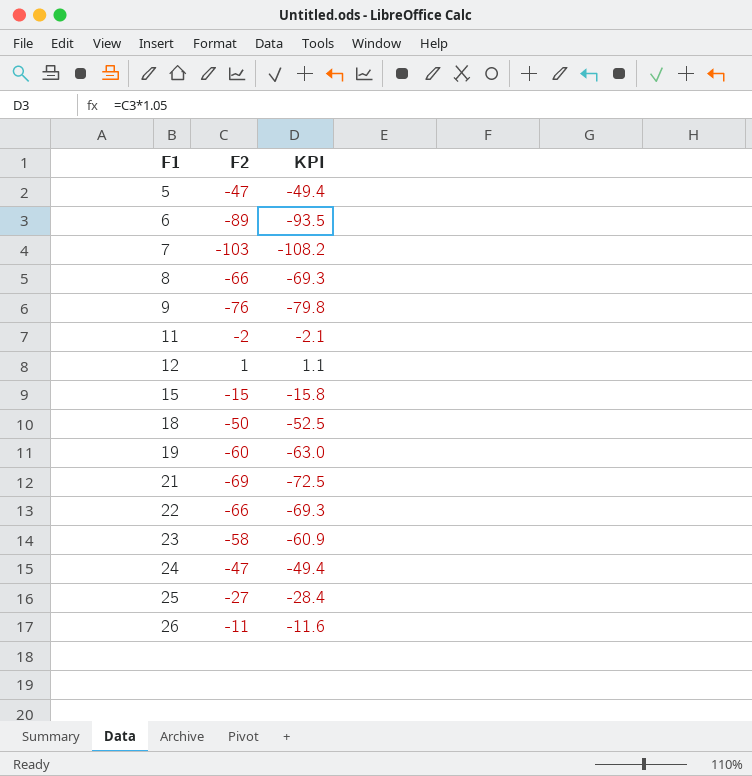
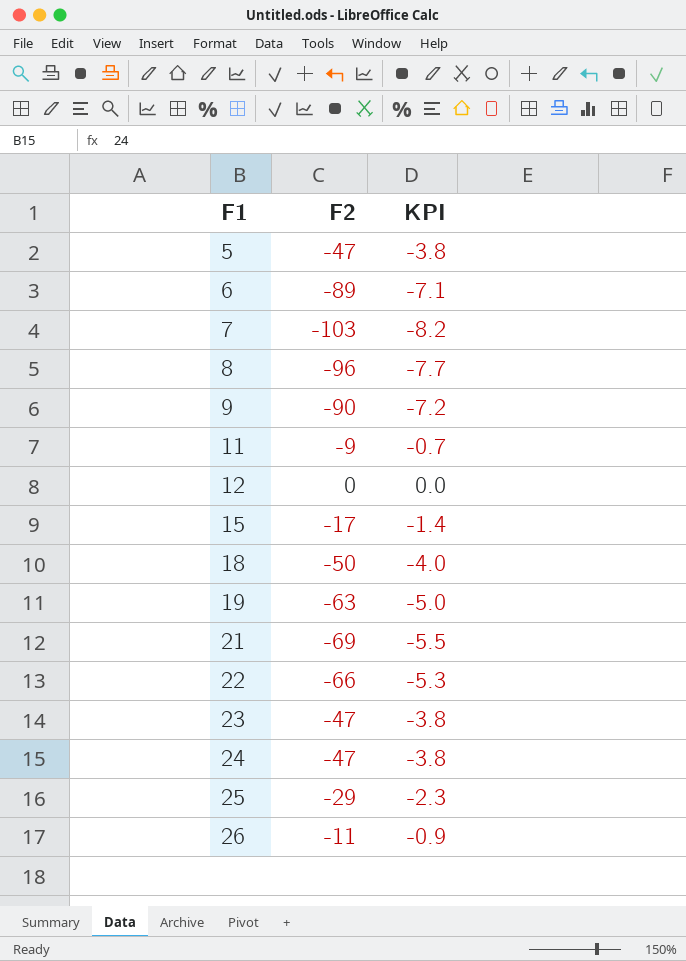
column KPI | formula: [F2] * 1.05 -> [F2] * 0.08
8 | F2: -66 -> -96
9 | F2: -76 -> -90
11 | F2: -2 -> -9
12 | F2: 1 -> 0
15 | F2: -15 -> -17
19 | F2: -60 -> -63
23 | F2: -58 -> -47
25 | F2: -27 -> -29

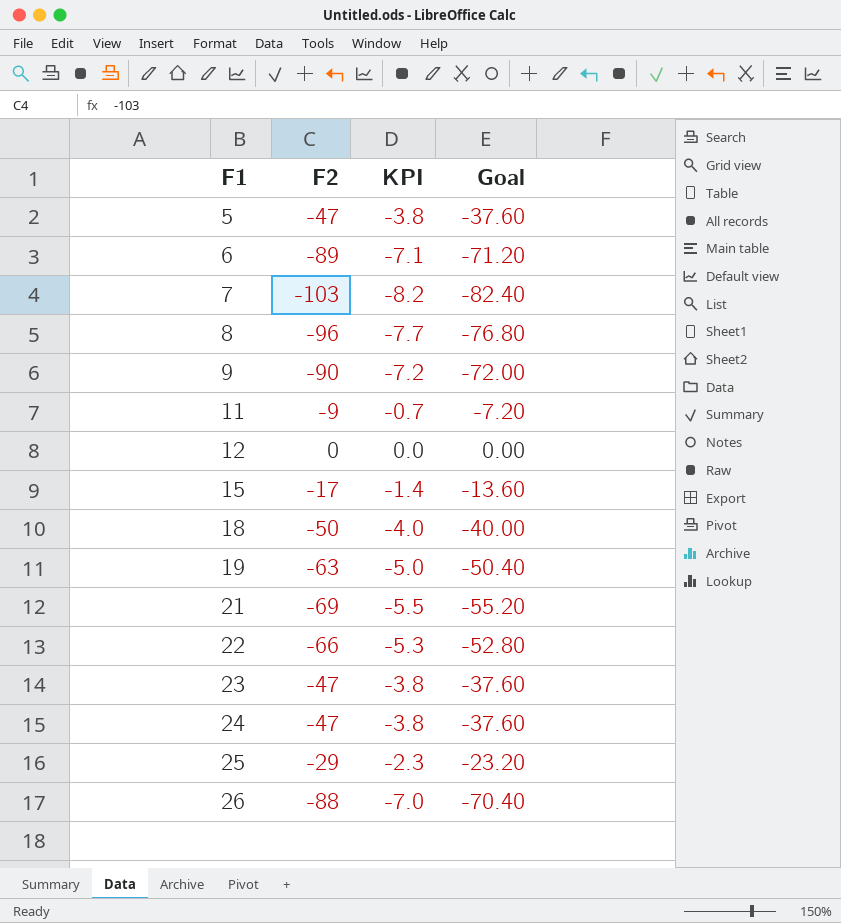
column Goal | formula: none -> [F2] * 0.8
26 | F2: -11 -> -88
26 | KPI: -0.9 -> -7.0

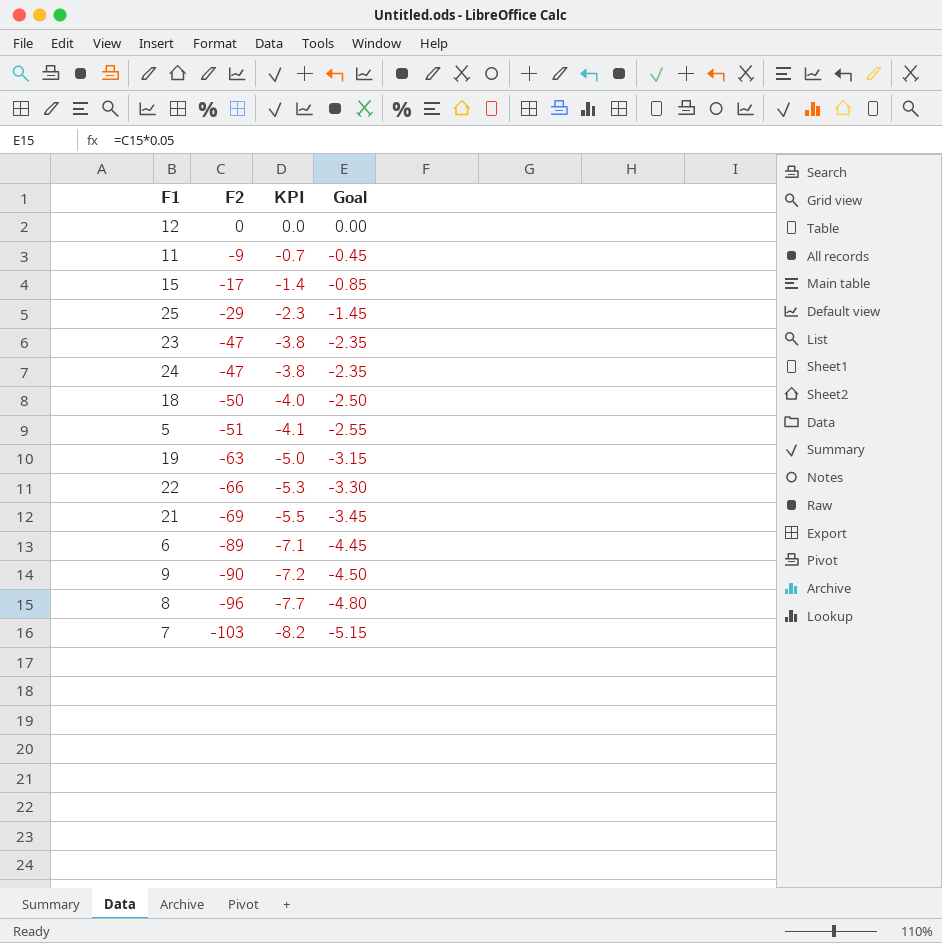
row order: F1 ascending -> F2 descending
column Goal | formula: [F2] * 0.8 -> [F2] * 0.05
row 26: -88 | -7.0 | -70.40 -> none
5 | F2: -47 -> -51
5 | KPI: -3.8 -> -4.1

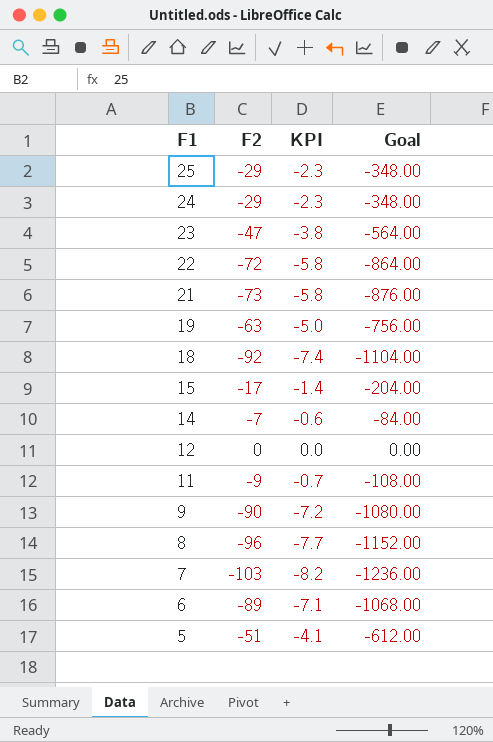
row order: F2 descending -> F1 descending
column Goal | formula: [F2] * 0.05 -> [F2] * 12
24 | F2: -47 -> -29
24 | KPI: -3.8 -> -2.3
22 | F2: -66 -> -72
22 | KPI: -5.3 -> -5.8
21 | F2: -69 -> -73
21 | KPI: -5.5 -> -5.8
18 | F2: -50 -> -92
18 | KPI: -4.0 -> -7.4
row 14: none -> -7 | -0.6 | -84.00

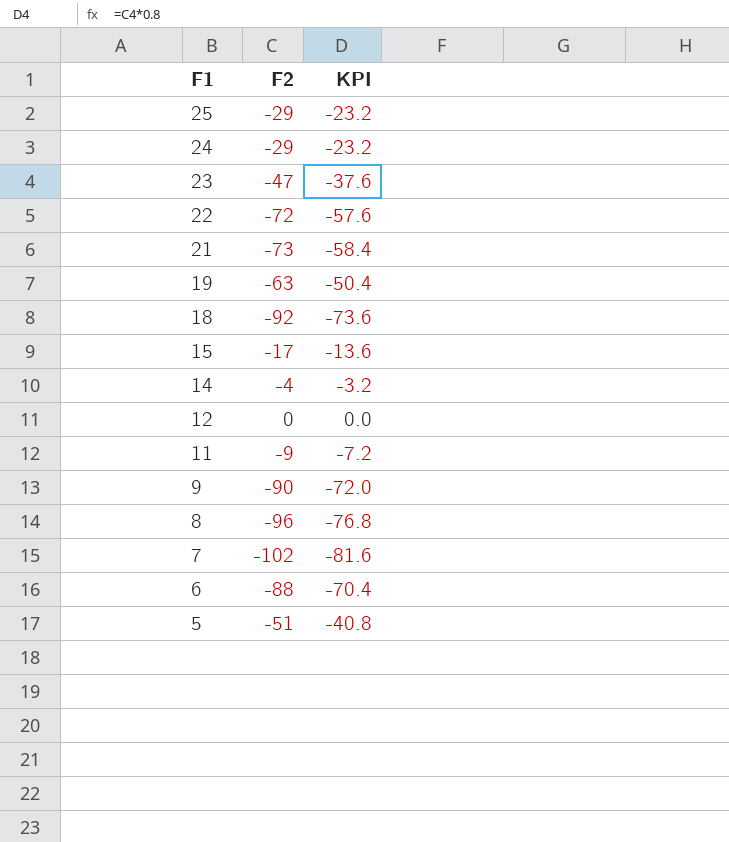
column Goal | formula: [F2] * 12 -> none
column KPI | formula: [F2] * 0.08 -> [F2] * 0.8
14 | F2: -7 -> -4
7 | F2: -103 -> -102
6 | F2: -89 -> -88

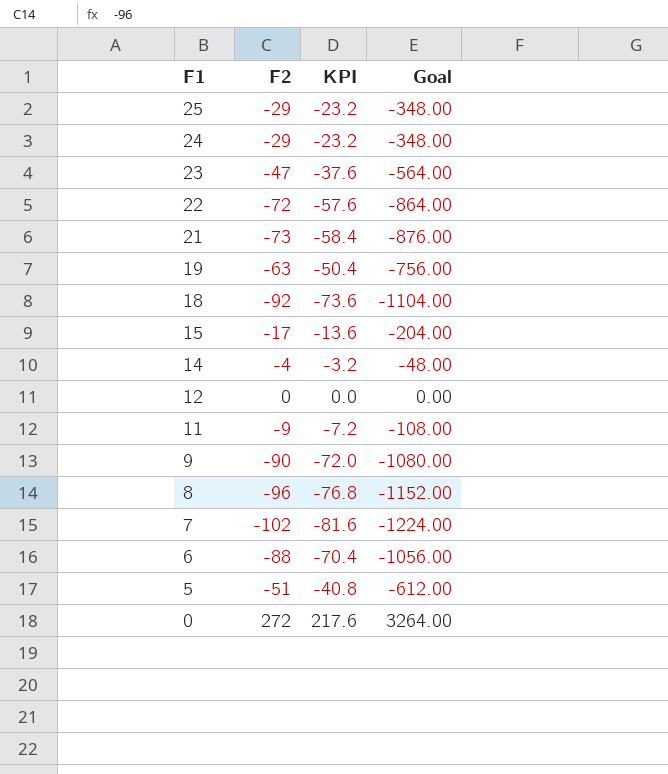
column Goal | formula: none -> [F2] * 12
row 0: none -> 272 | 217.6 | 3264.00

